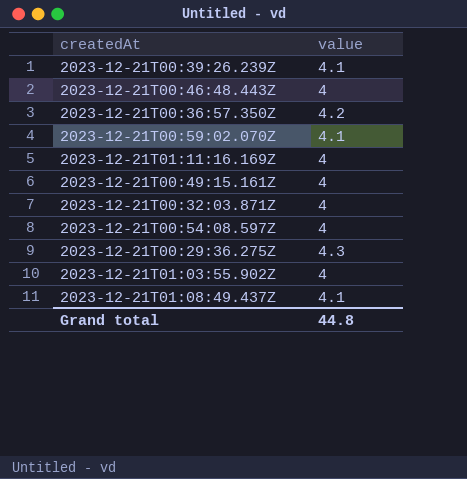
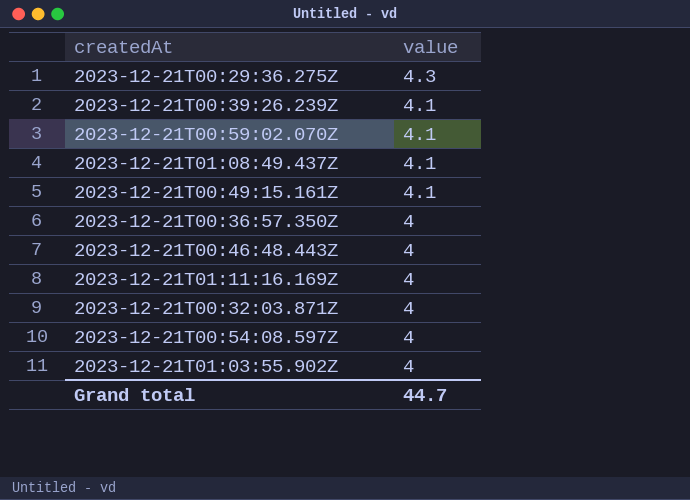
row order: none -> value descending
2023-12-21T00:49:15.161Z | value: 4 -> 4.1
2023-12-21T00:36:57.350Z | value: 4.2 -> 4
Grand total | value: 44.8 -> 44.7

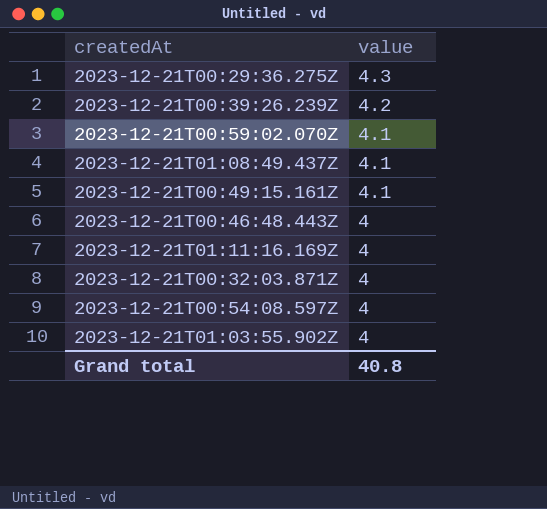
row 2023-12-21T00:36:57.350Z: 4 -> none
2023-12-21T00:39:26.239Z | value: 4.1 -> 4.2
Grand total | value: 44.7 -> 40.8

